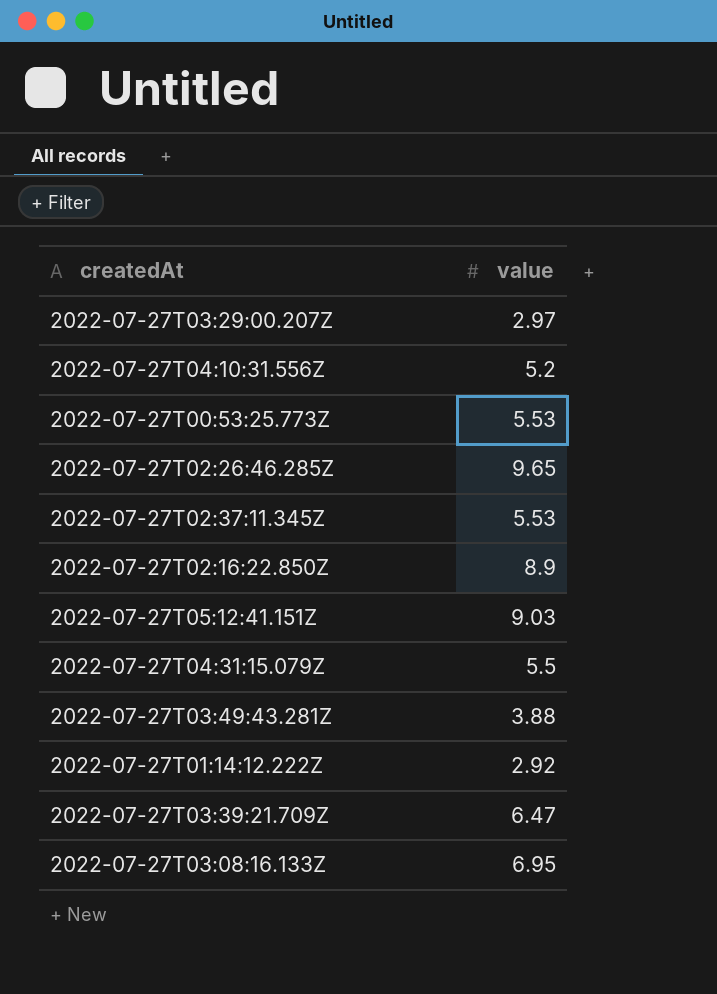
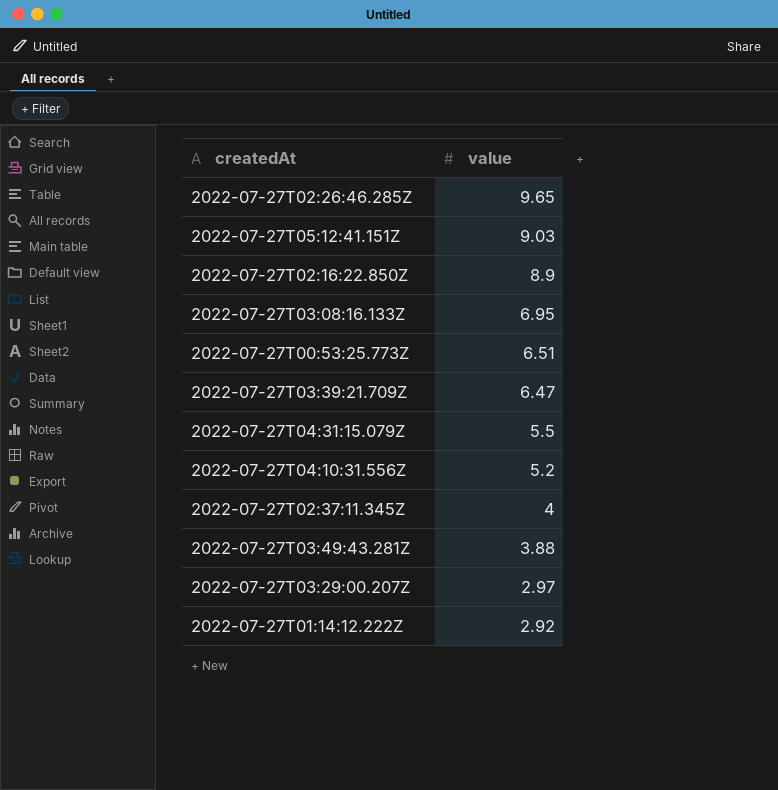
row order: none -> value descending
2022-07-27T00:53:25.773Z | value: 5.53 -> 6.51
2022-07-27T02:37:11.345Z | value: 5.53 -> 4

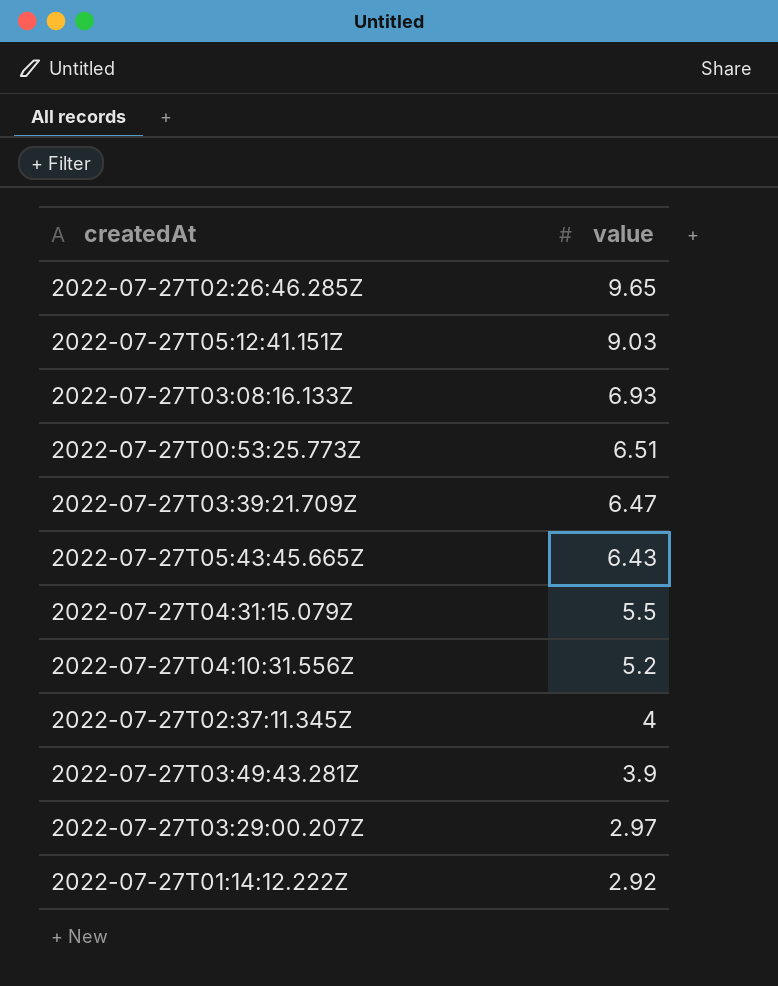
row 2022-07-27T02:16:22.850Z: 8.9 -> none
2022-07-27T03:08:16.133Z | value: 6.95 -> 6.93
row 2022-07-27T05:43:45.665Z: none -> 6.43
2022-07-27T03:49:43.281Z | value: 3.88 -> 3.9

